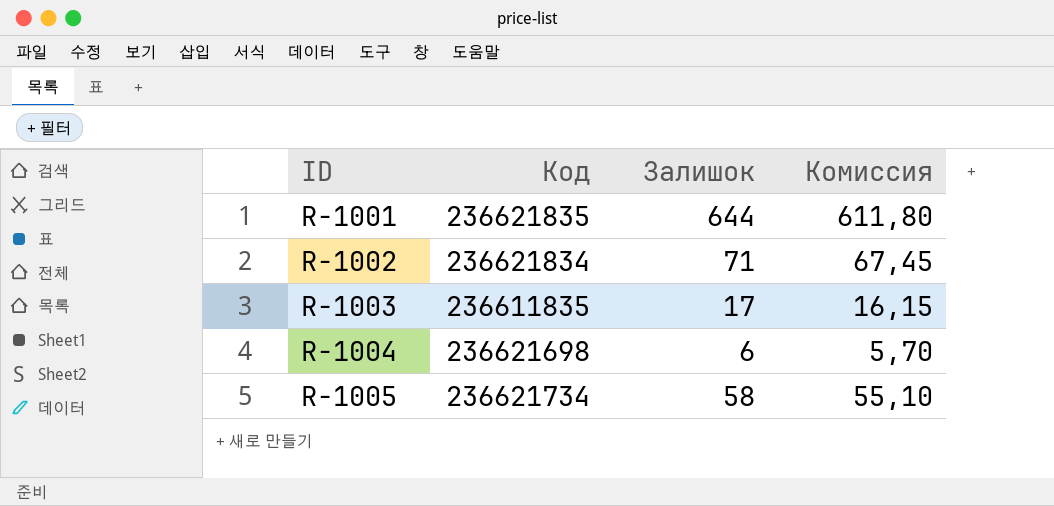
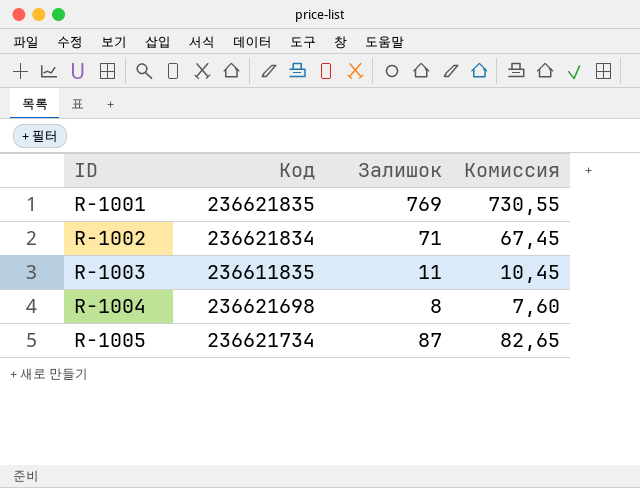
R-1001 | Залишок: 644 -> 769
R-1001 | Комиссия: 611,80 -> 730,55
R-1003 | Залишок: 17 -> 11
R-1003 | Комиссия: 16,15 -> 10,45
R-1004 | Залишок: 6 -> 8
R-1004 | Комиссия: 5,70 -> 7,60
R-1005 | Залишок: 58 -> 87
R-1005 | Комиссия: 55,10 -> 82,65

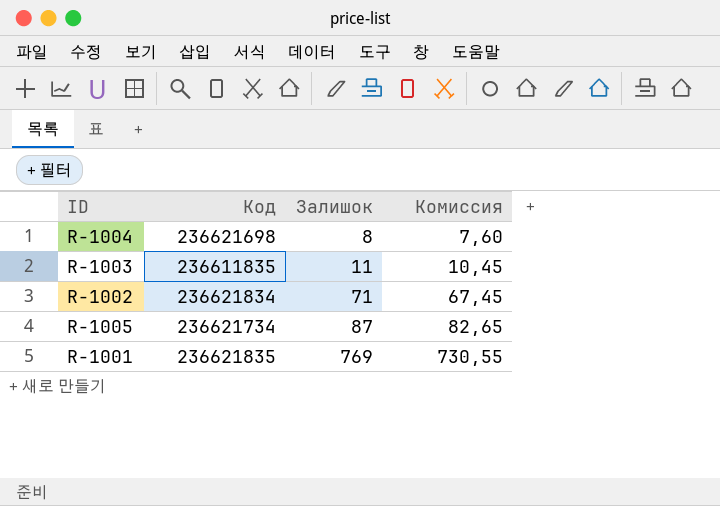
row order: ID ascending -> Залишок ascending

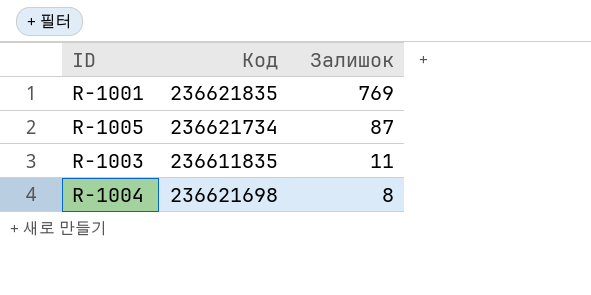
row order: Залишок ascending -> Залишок descending
column Комиссия | formula: [Залишок] * 0,95 -> none
row R-1002: 236621834 | 71 | 67,45 -> none

